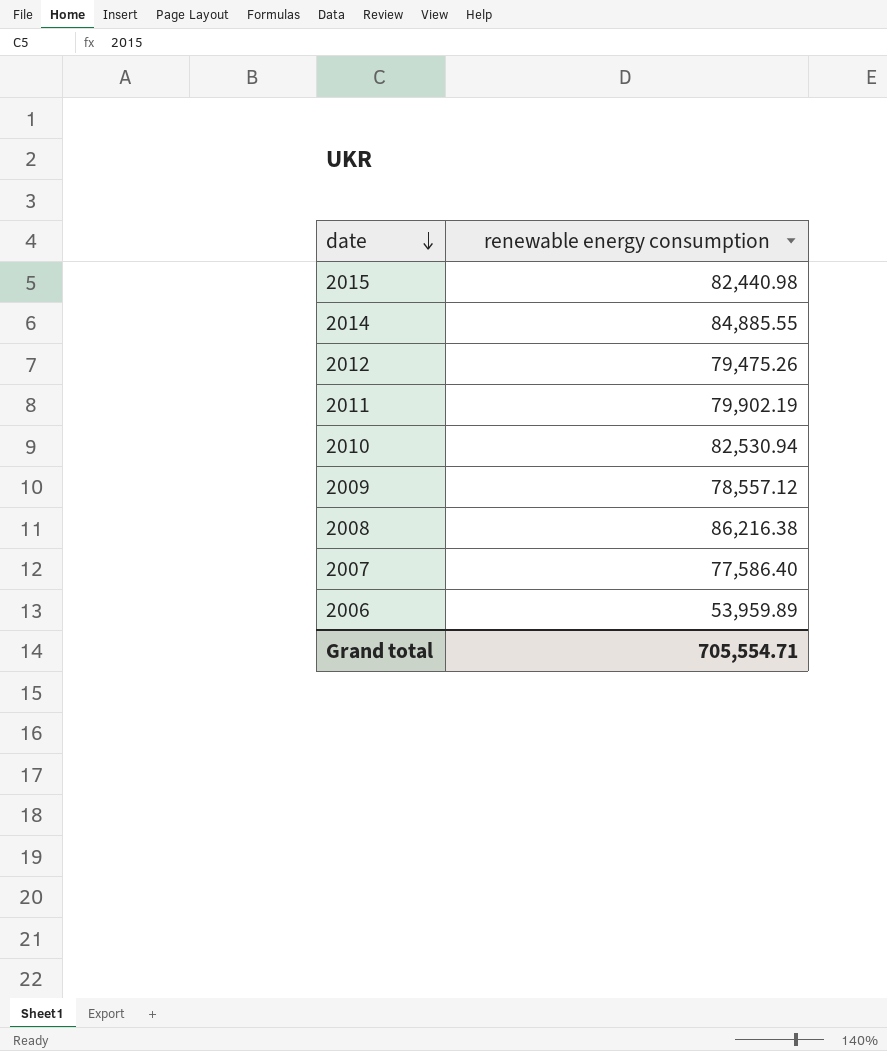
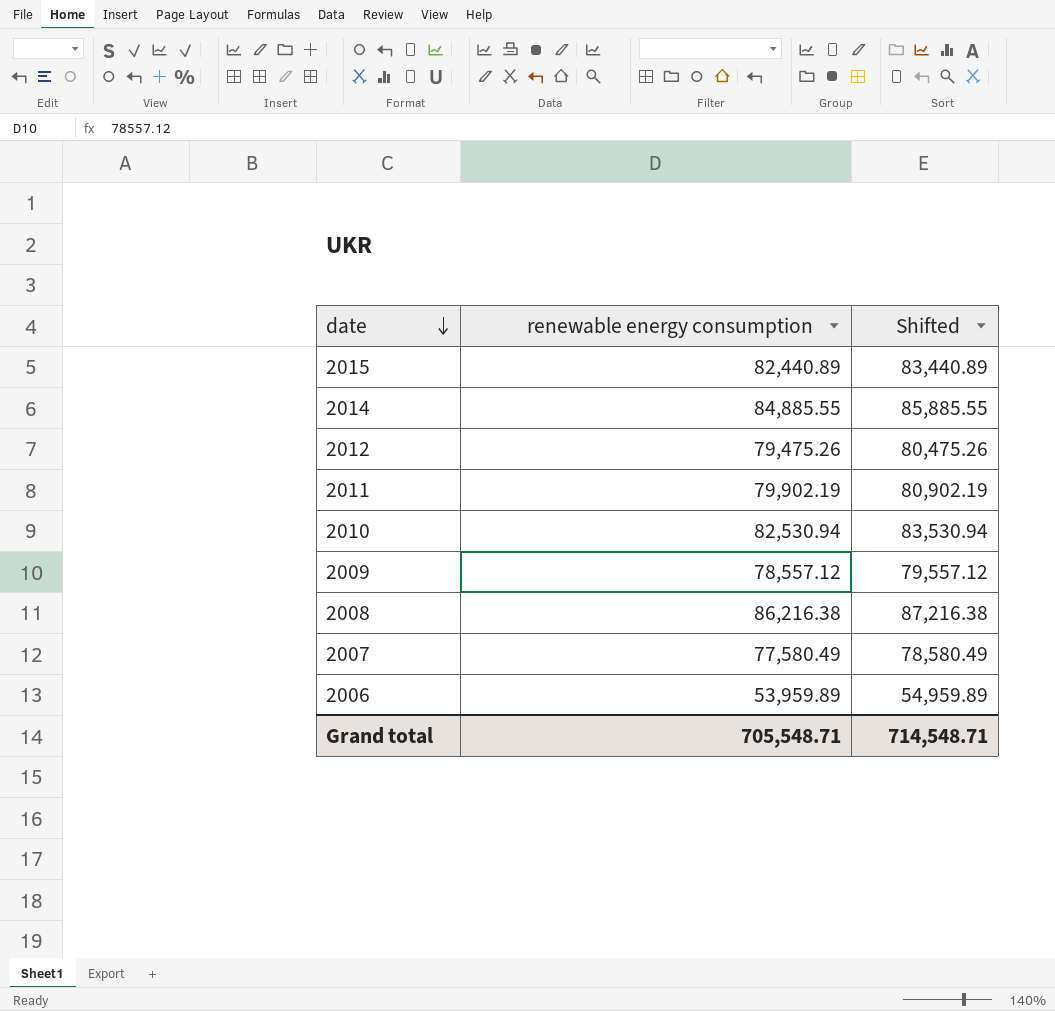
column Shifted | formula: none -> [renewable energy consumption] + 1000
2015 | renewable energy consumption: 82,440.98 -> 82,440.89
2007 | renewable energy consumption: 77,586.40 -> 77,580.49
Grand total | renewable energy consumption: 705,554.71 -> 705,548.71

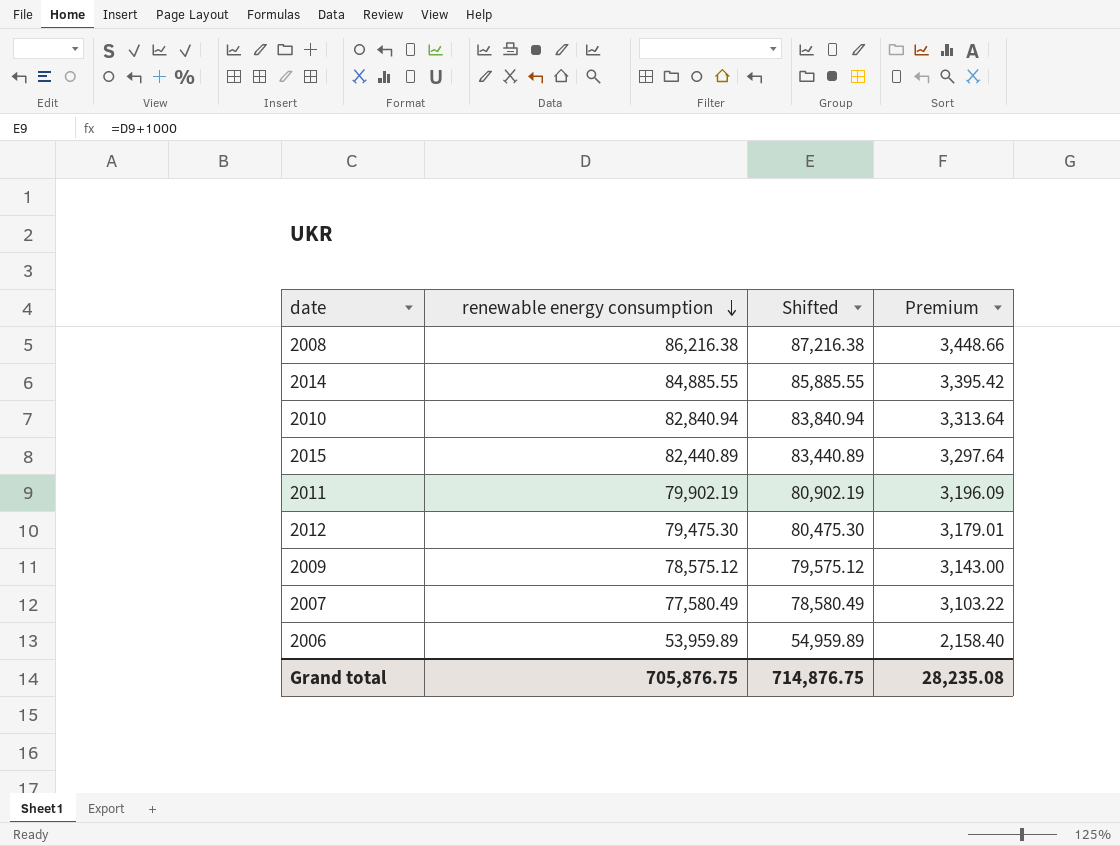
row order: date descending -> renewable energy consumption descending
column Premium | formula: none -> [renewable energy consumption] * 0.04
2010 | renewable energy consumption: 82,530.94 -> 82,840.94
2010 | Shifted: 83,530.94 -> 83,840.94
2012 | renewable energy consumption: 79,475.26 -> 79,475.30
2012 | Shifted: 80,475.26 -> 80,475.30
2009 | renewable energy consumption: 78,557.12 -> 78,575.12
2009 | Shifted: 79,557.12 -> 79,575.12
Grand total | renewable energy consumption: 705,548.71 -> 705,876.75
Grand total | Shifted: 714,548.71 -> 714,876.75

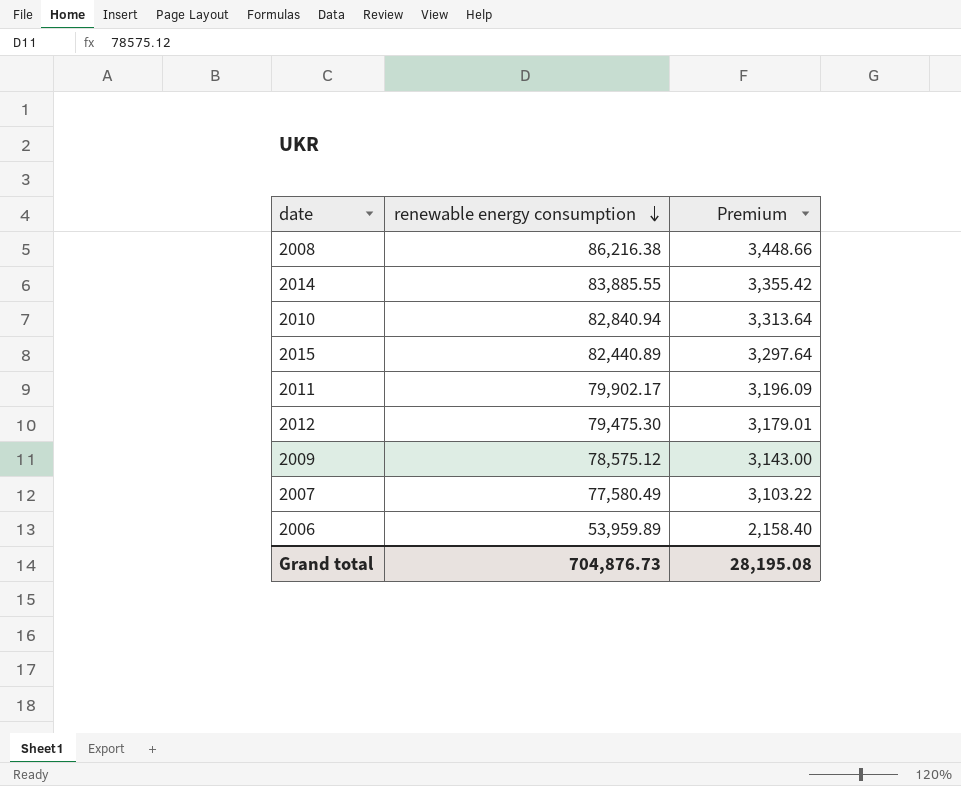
column Shifted | formula: [renewable energy consumption] + 1000 -> none
2014 | renewable energy consumption: 84,885.55 -> 83,885.55
2014 | Premium: 3,395.42 -> 3,355.42
2011 | renewable energy consumption: 79,902.19 -> 79,902.17
Grand total | renewable energy consumption: 705,876.75 -> 704,876.73
Grand total | Premium: 28,235.08 -> 28,195.08

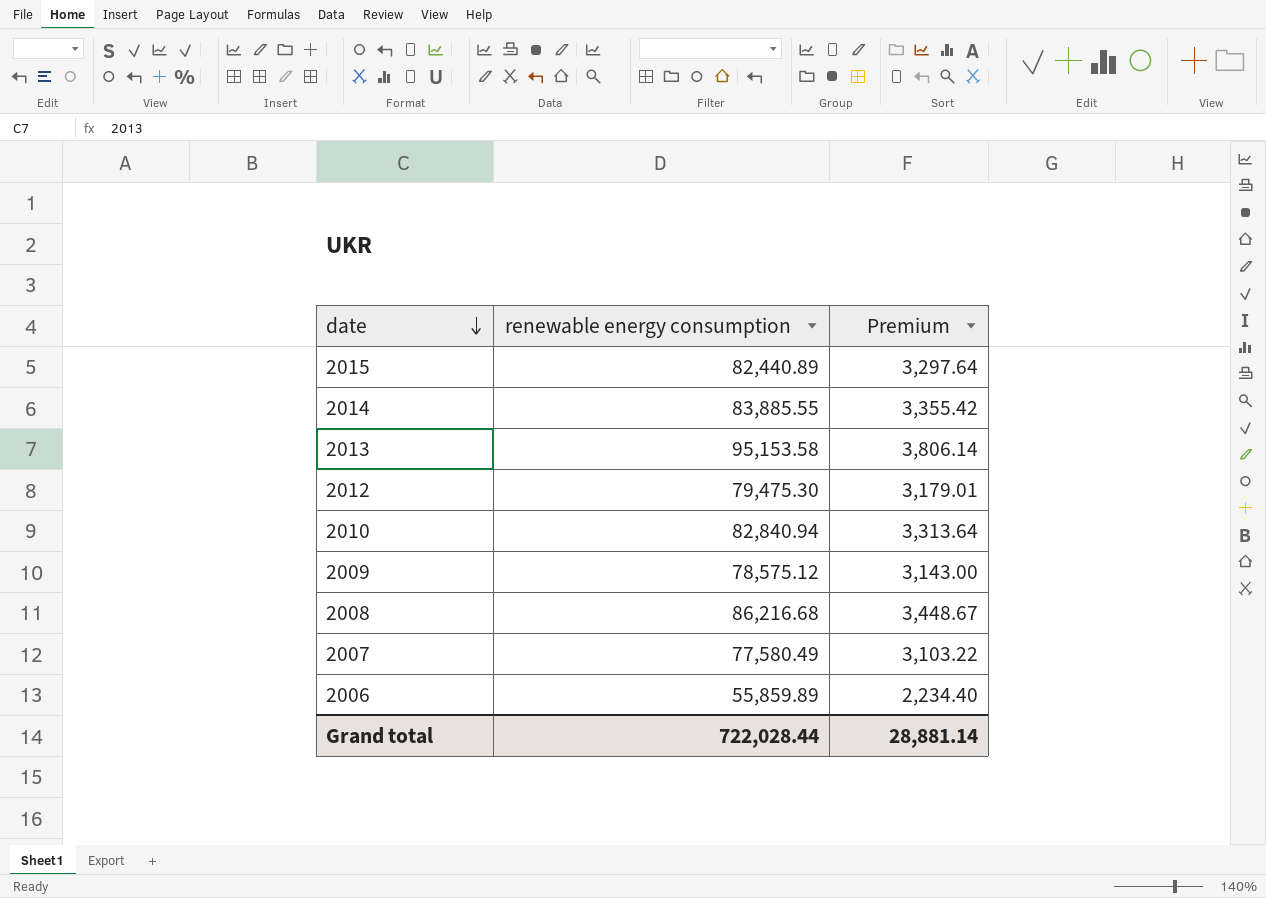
row order: renewable energy consumption descending -> date descending
row 2011: 79,902.17 | 3,196.09 -> none
row 2013: none -> 95,153.58 | 3,806.14
2008 | renewable energy consumption: 86,216.38 -> 86,216.68
2008 | Premium: 3,448.66 -> 3,448.67
2006 | renewable energy consumption: 53,959.89 -> 55,859.89
2006 | Premium: 2,158.40 -> 2,234.40
Grand total | renewable energy consumption: 704,876.73 -> 722,028.44
Grand total | Premium: 28,195.08 -> 28,881.14

